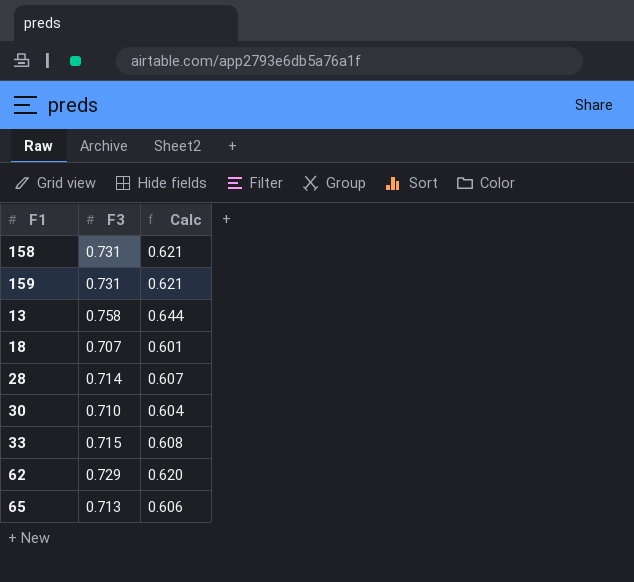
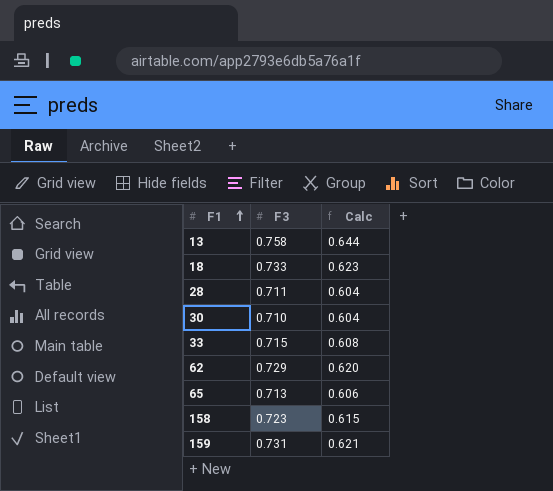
row order: none -> F1 ascending
18 | F3: 0.707 -> 0.733
18 | Calc: 0.601 -> 0.623
28 | F3: 0.714 -> 0.711
28 | Calc: 0.607 -> 0.604
158 | F3: 0.731 -> 0.723
158 | Calc: 0.621 -> 0.615

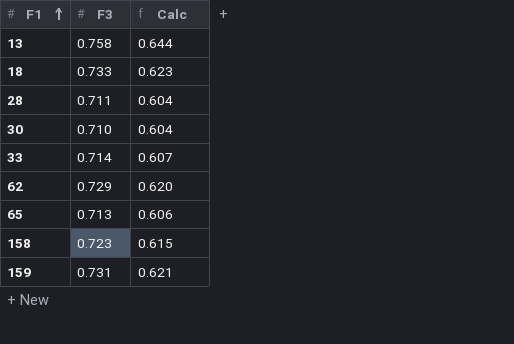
33 | F3: 0.715 -> 0.714
33 | Calc: 0.608 -> 0.607

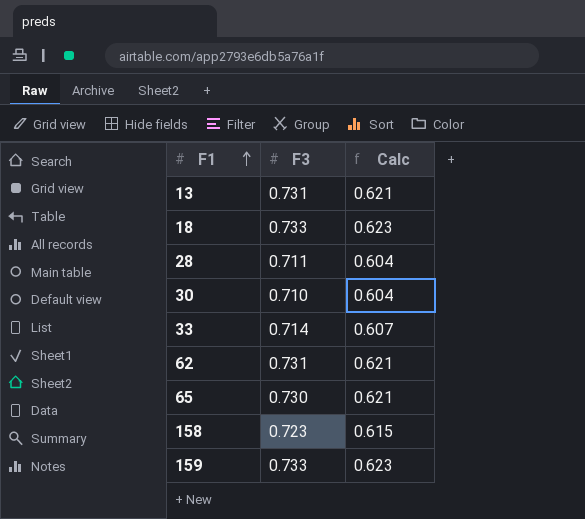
13 | F3: 0.758 -> 0.731
13 | Calc: 0.644 -> 0.621
62 | F3: 0.729 -> 0.731
62 | Calc: 0.620 -> 0.621
65 | F3: 0.713 -> 0.730
65 | Calc: 0.606 -> 0.621
159 | F3: 0.731 -> 0.733
159 | Calc: 0.621 -> 0.623

